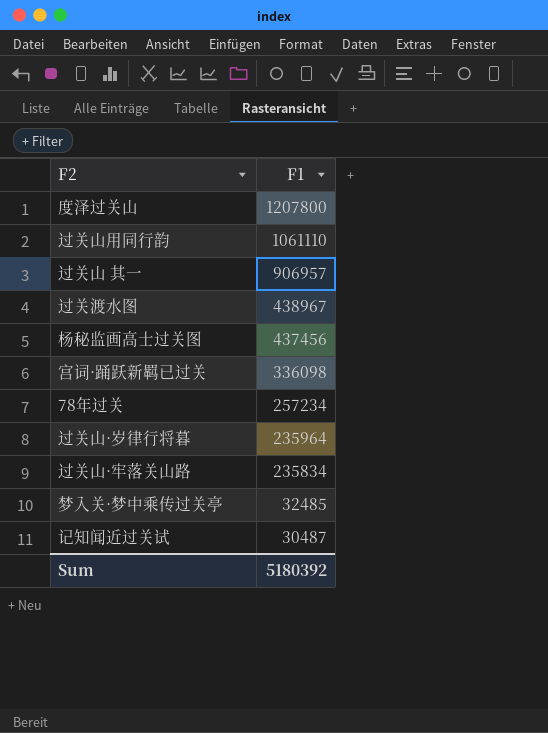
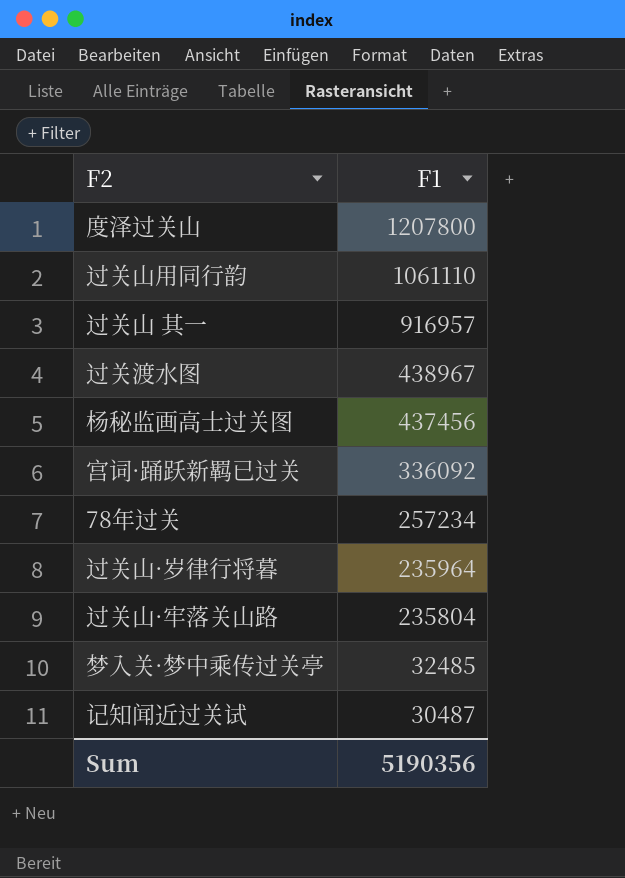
过关山 其一 | F1: 906957 -> 916957
宫词·踊跃新羁已过关 | F1: 336098 -> 336092
过关山·牢落关山路 | F1: 235834 -> 235804
Sum | F1: 5180392 -> 5190356

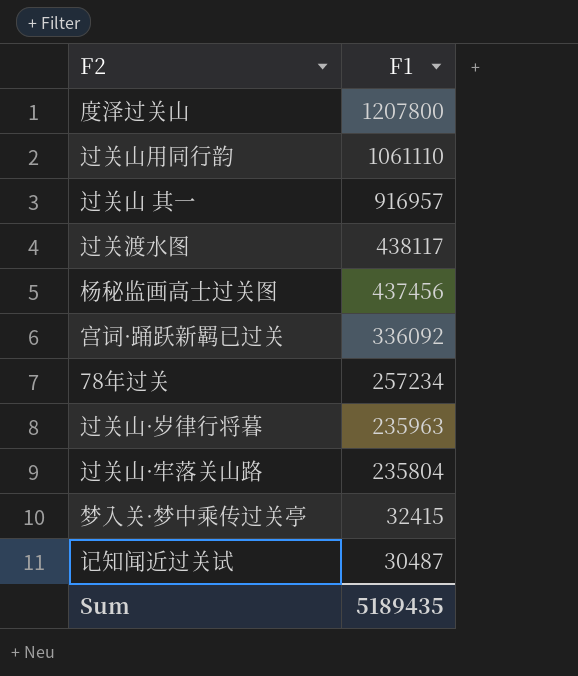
过关渡水图 | F1: 438967 -> 438117
过关山·岁律行将暮 | F1: 235964 -> 235963
梦入关·梦中乘传过关亭 | F1: 32485 -> 32415
Sum | F1: 5190356 -> 5189435

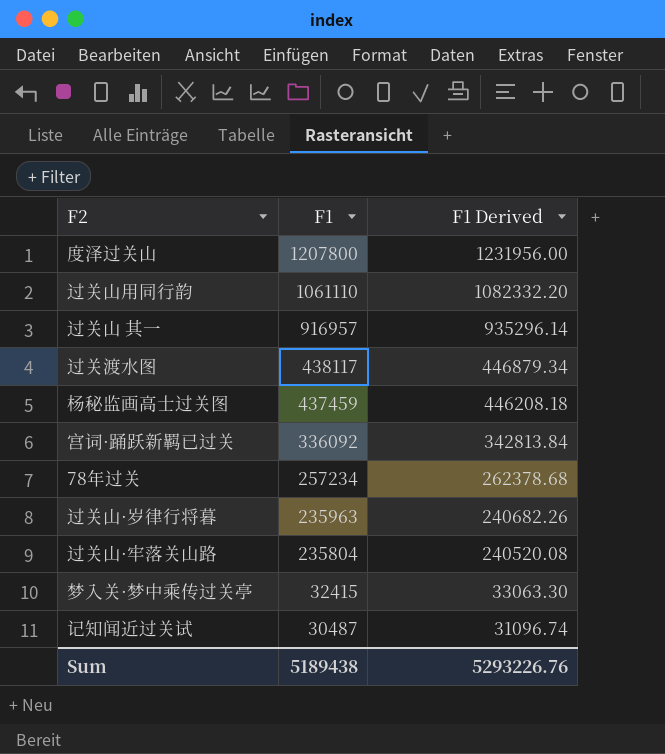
column F1 Derived | formula: none -> [F1] * 1.02
杨秘监画高士过关图 | F1: 437456 -> 437459
Sum | F1: 5189435 -> 5189438

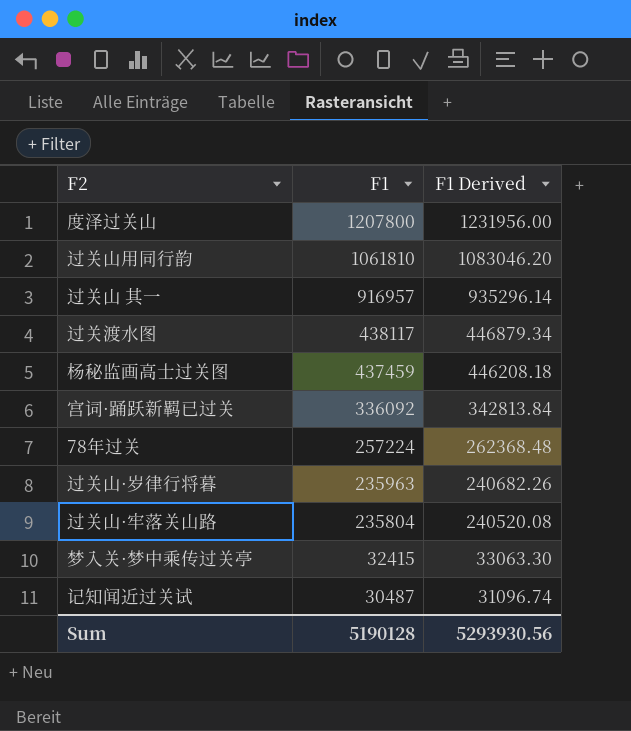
过关山用同行韵 | F1: 1061110 -> 1061810
过关山用同行韵 | F1 Derived: 1082332.20 -> 1083046.20
78年过关 | F1: 257234 -> 257224
78年过关 | F1 Derived: 262378.68 -> 262368.48
Sum | F1: 5189438 -> 5190128
Sum | F1 Derived: 5293226.76 -> 5293930.56

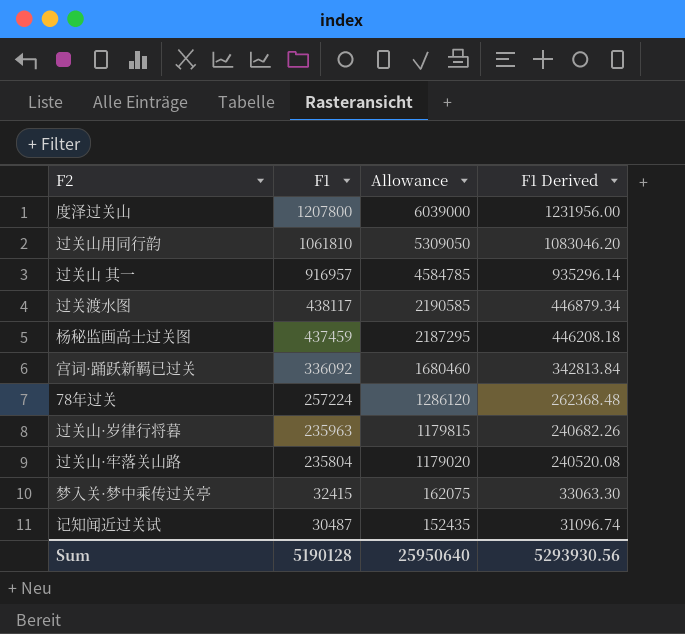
column Allowance | formula: none -> [F1] * 5

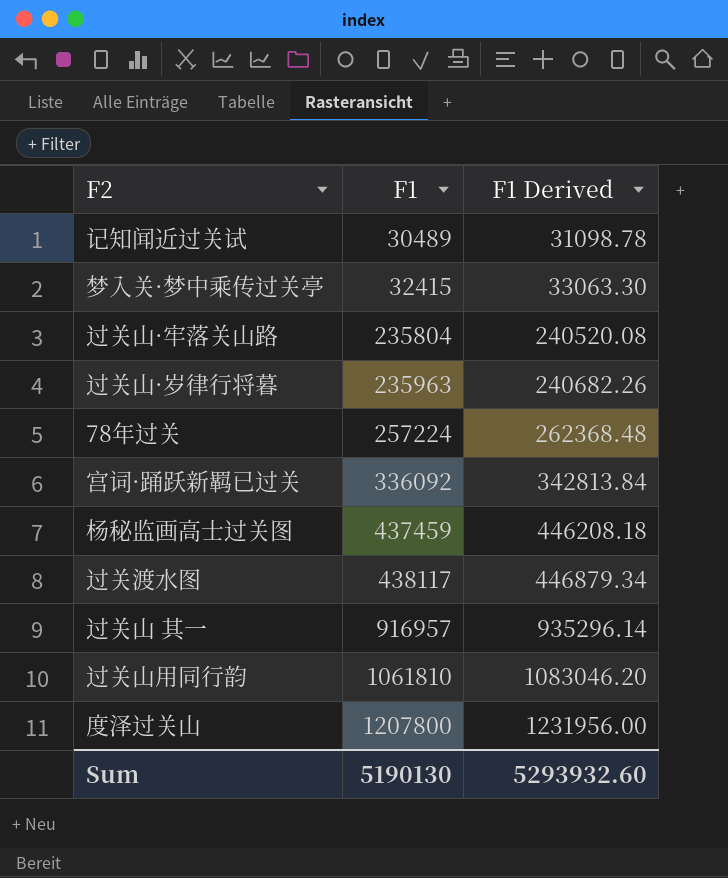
row order: F1 descending -> F1 ascending
column Allowance | formula: [F1] * 5 -> none
记知闻近过关试 | F1: 30487 -> 30489
记知闻近过关试 | F1 Derived: 31096.74 -> 31098.78
Sum | F1: 5190128 -> 5190130
Sum | F1 Derived: 5293930.56 -> 5293932.60

